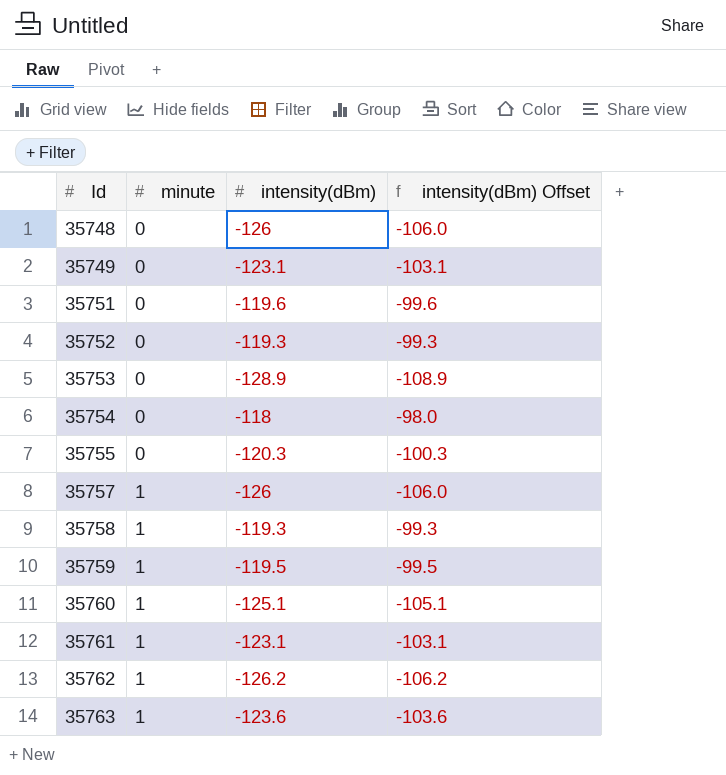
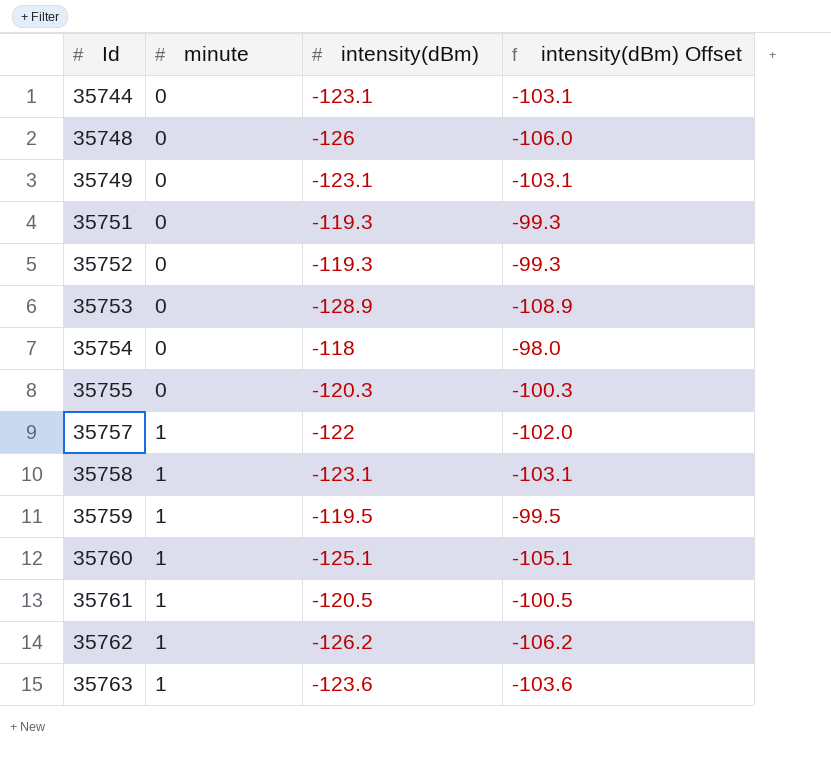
row 35744: none -> 0 | -123.1 | -103.1
35751 | intensity(dBm): -119.6 -> -119.3
35751 | intensity(dBm) Offset: -99.6 -> -99.3
35757 | intensity(dBm): -126 -> -122
35757 | intensity(dBm) Offset: -106.0 -> -102.0
35758 | intensity(dBm): -119.3 -> -123.1
35758 | intensity(dBm) Offset: -99.3 -> -103.1
35761 | intensity(dBm): -123.1 -> -120.5
35761 | intensity(dBm) Offset: -103.1 -> -100.5

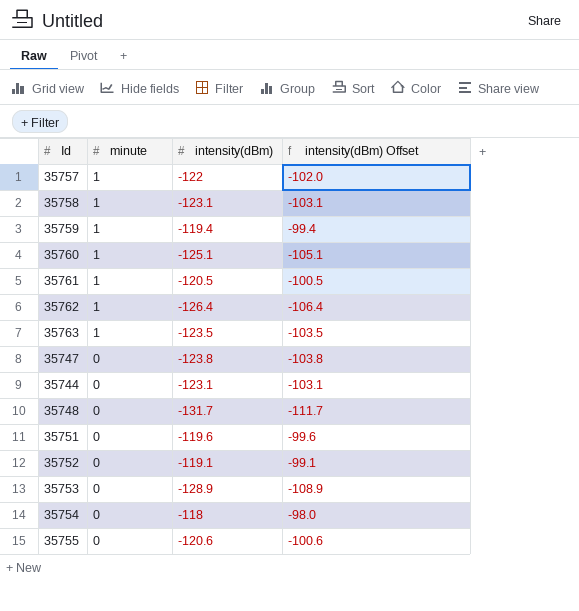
row order: Id ascending -> minute descending
row 35749: 0 | -123.1 | -103.1 -> none
35759 | intensity(dBm): -119.5 -> -119.4
35759 | intensity(dBm) Offset: -99.5 -> -99.4
35762 | intensity(dBm): -126.2 -> -126.4
35762 | intensity(dBm) Offset: -106.2 -> -106.4
35763 | intensity(dBm): -123.6 -> -123.5
35763 | intensity(dBm) Offset: -103.6 -> -103.5
row 35747: none -> 0 | -123.8 | -103.8
35748 | intensity(dBm): -126 -> -131.7
35748 | intensity(dBm) Offset: -106.0 -> -111.7
35751 | intensity(dBm): -119.3 -> -119.6
35751 | intensity(dBm) Offset: -99.3 -> -99.6
35752 | intensity(dBm): -119.3 -> -119.1
35752 | intensity(dBm) Offset: -99.3 -> -99.1
35755 | intensity(dBm): -120.3 -> -120.6
35755 | intensity(dBm) Offset: -100.3 -> -100.6

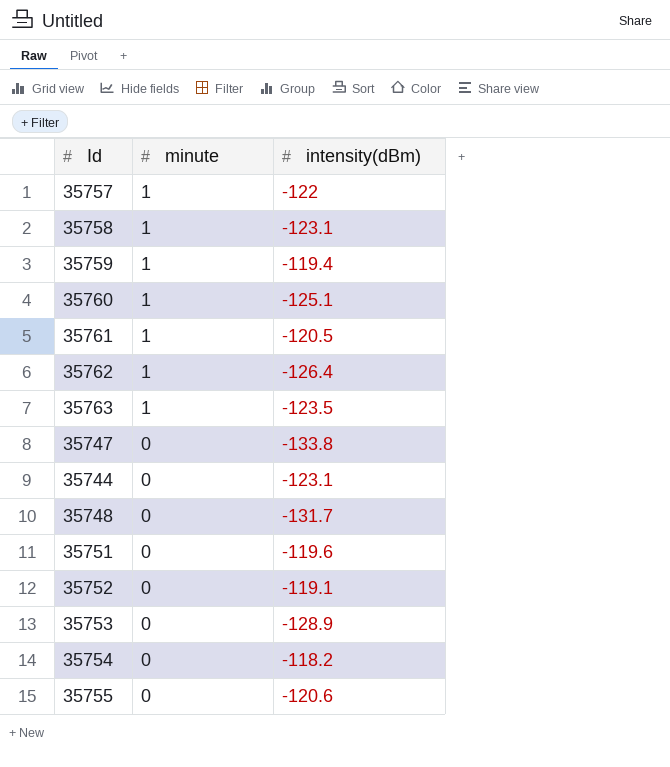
column intensity(dBm) Offset | formula: [intensity(dBm)] + 20 -> none
35747 | intensity(dBm): -123.8 -> -133.8
35754 | intensity(dBm): -118 -> -118.2

